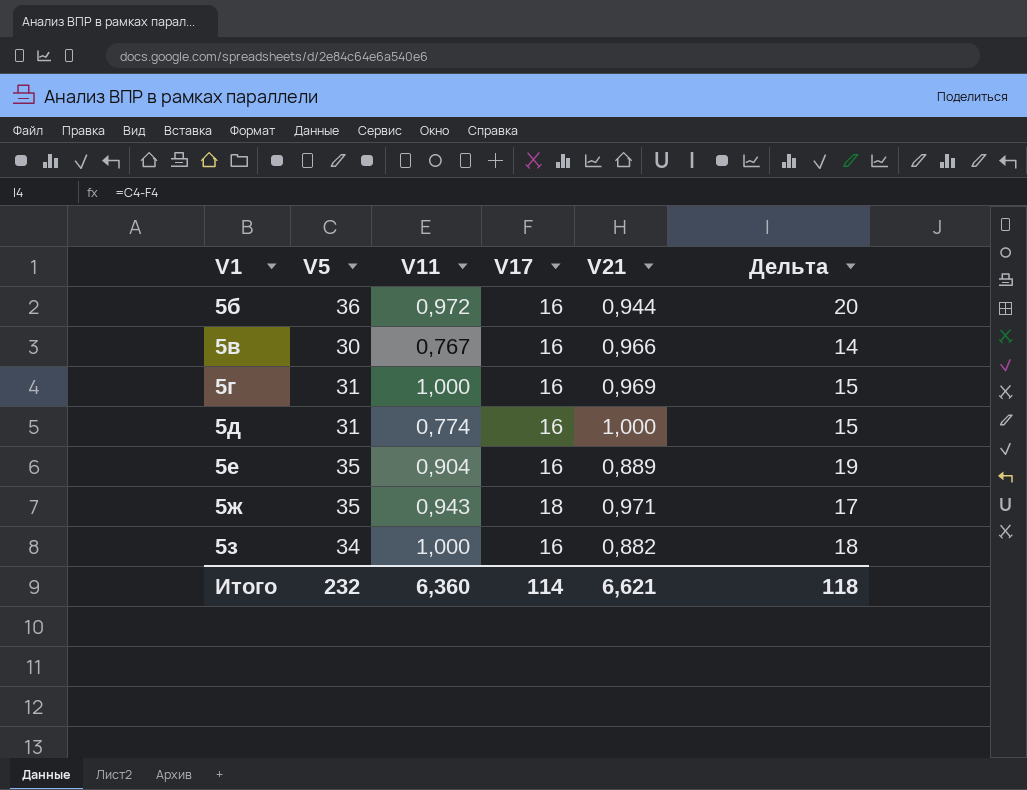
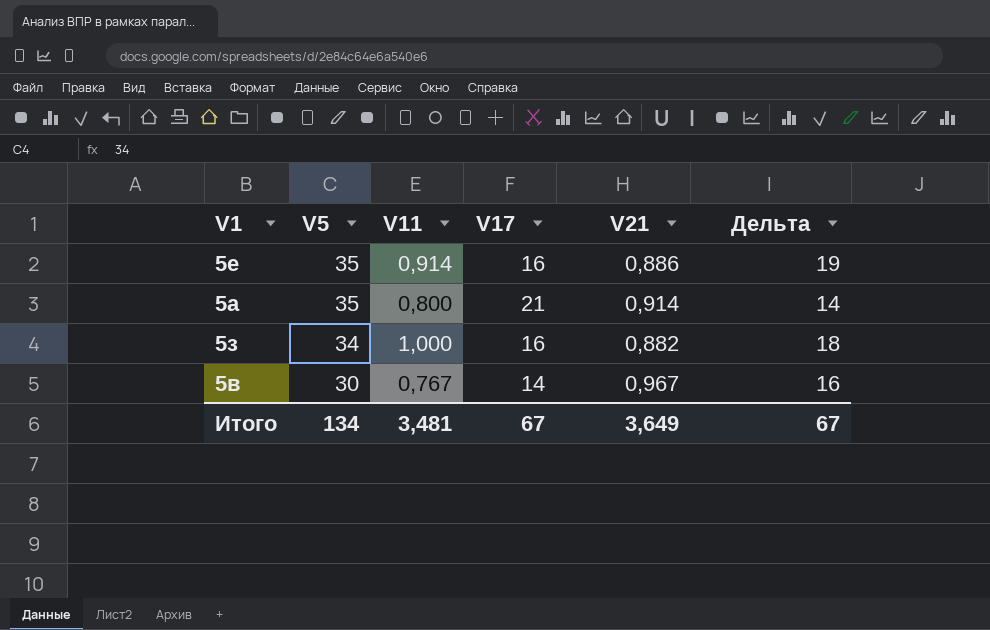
row order: V1 ascending -> V5 descending
row 5б: 36 | 0,972 | 16 | 0,944 | 20 -> none
row 5г: 31 | 1,000 | 16 | 0,969 | 15 -> none
row 5д: 31 | 0,774 | 16 | 1,000 | 15 -> none
row 5ж: 35 | 0,943 | 18 | 0,971 | 17 -> none
5е | V11: 0,904 -> 0,914
5е | V21: 0,889 -> 0,886
row 5а: none -> 35 | 0,800 | 21 | 0,914 | 14
5в | V17: 16 -> 14
5в | V21: 0,966 -> 0,967
5в | Дельта: 14 -> 16
Итого | V5: 232 -> 134
Итого | V11: 6,360 -> 3,481
Итого | V17: 114 -> 67
Итого | V21: 6,621 -> 3,649
Итого | Дельта: 118 -> 67

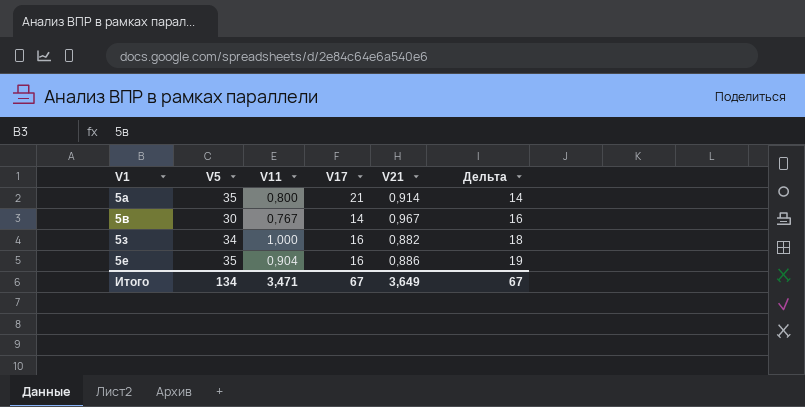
row order: V5 descending -> Дельта ascending
5е | V11: 0,914 -> 0,904
Итого | V11: 3,481 -> 3,471

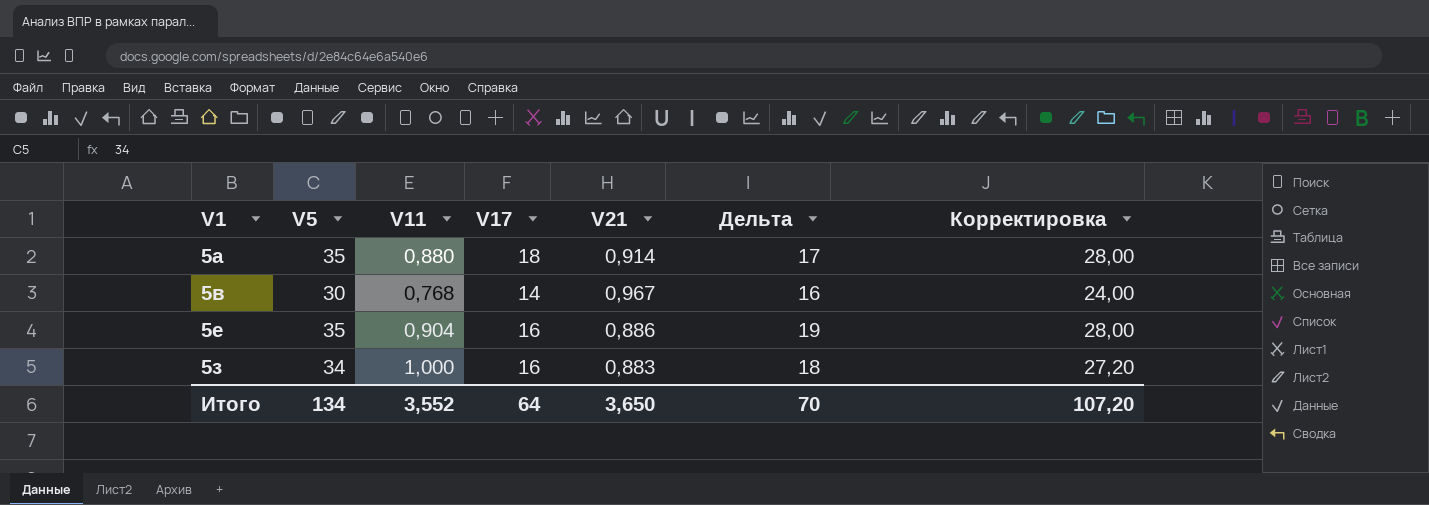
row order: Дельта ascending -> V1 ascending
column Корректировка | formula: none -> [V5] * 0,8
5а | V11: 0,800 -> 0,880
5а | V17: 21 -> 18
5а | Дельта: 14 -> 17
5в | V11: 0,767 -> 0,768
5з | V21: 0,882 -> 0,883
Итого | V11: 3,471 -> 3,552
Итого | V17: 67 -> 64
Итого | V21: 3,649 -> 3,650
Итого | Дельта: 67 -> 70

